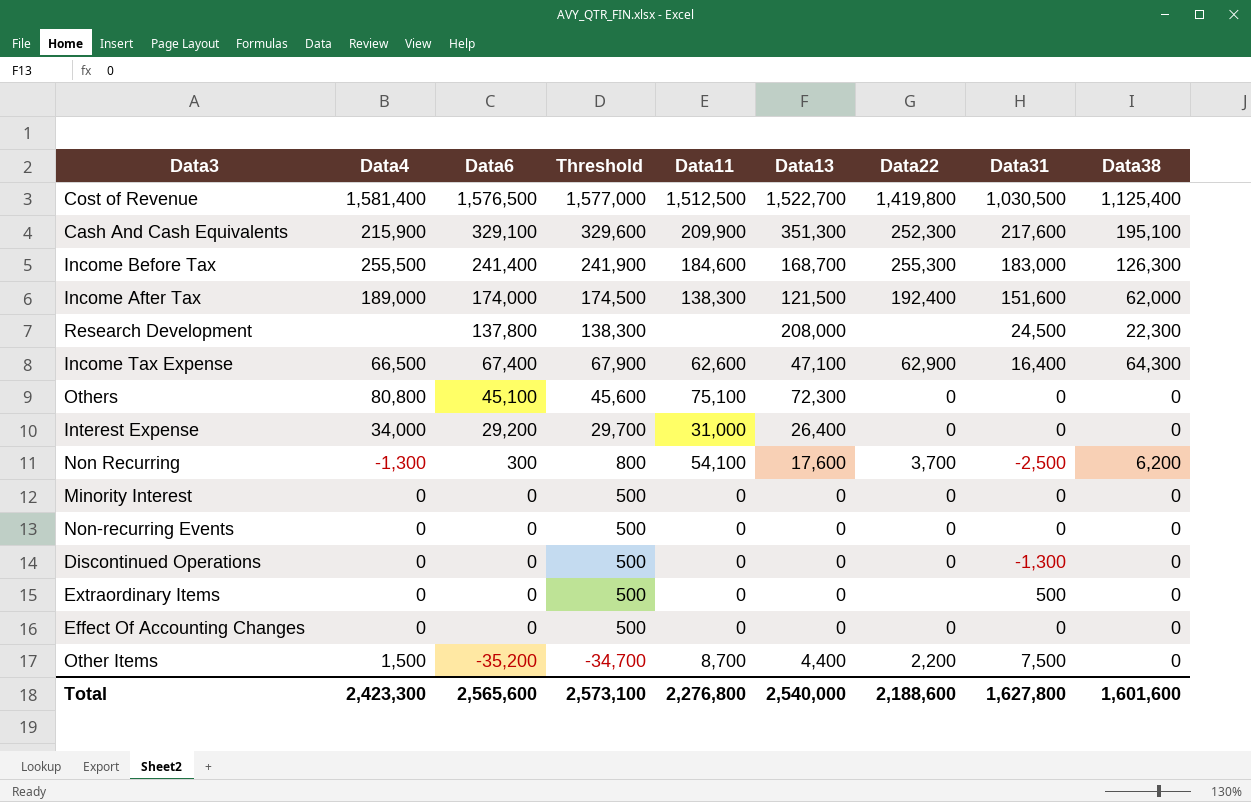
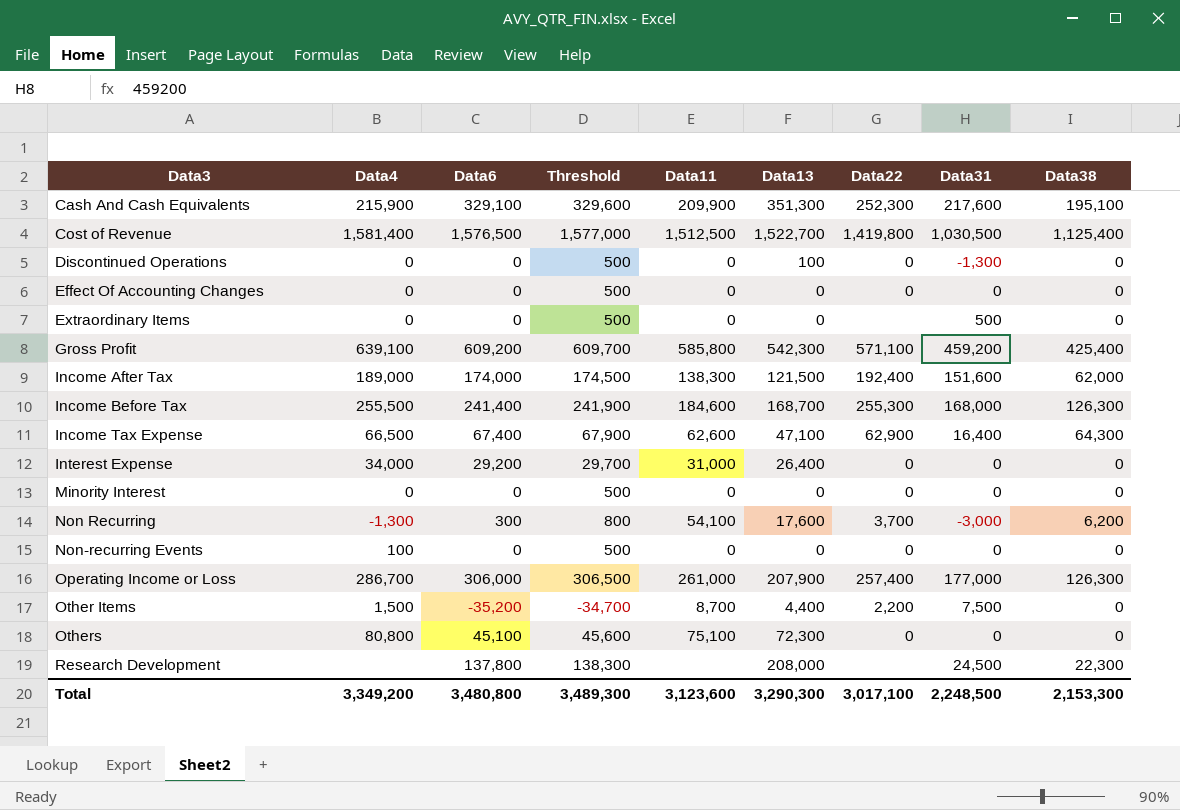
row order: Data6 descending -> Data3 ascending
Discontinued Operations | Data13: 0 -> 100
row Gross Profit: none -> 639,100 | 609,200 | 609,700 | 585,800 | 542,300 | 571,100 | 459,200 | 425,400
Income Before Tax | Data31: 183,000 -> 168,000
Non Recurring | Data31: -2,500 -> -3,000
Non-recurring Events | Data4: 0 -> 100
row Operating Income or Loss: none -> 286,700 | 306,000 | 306,500 | 261,000 | 207,900 | 257,400 | 177,000 | 126,300
Total | Data4: 2,423,300 -> 3,349,200
Total | Data6: 2,565,600 -> 3,480,800
Total | Threshold: 2,573,100 -> 3,489,300
Total | Data11: 2,276,800 -> 3,123,600
Total | Data13: 2,540,000 -> 3,290,300
Total | Data22: 2,188,600 -> 3,017,100
Total | Data31: 1,627,800 -> 2,248,500
Total | Data38: 1,601,600 -> 2,153,300

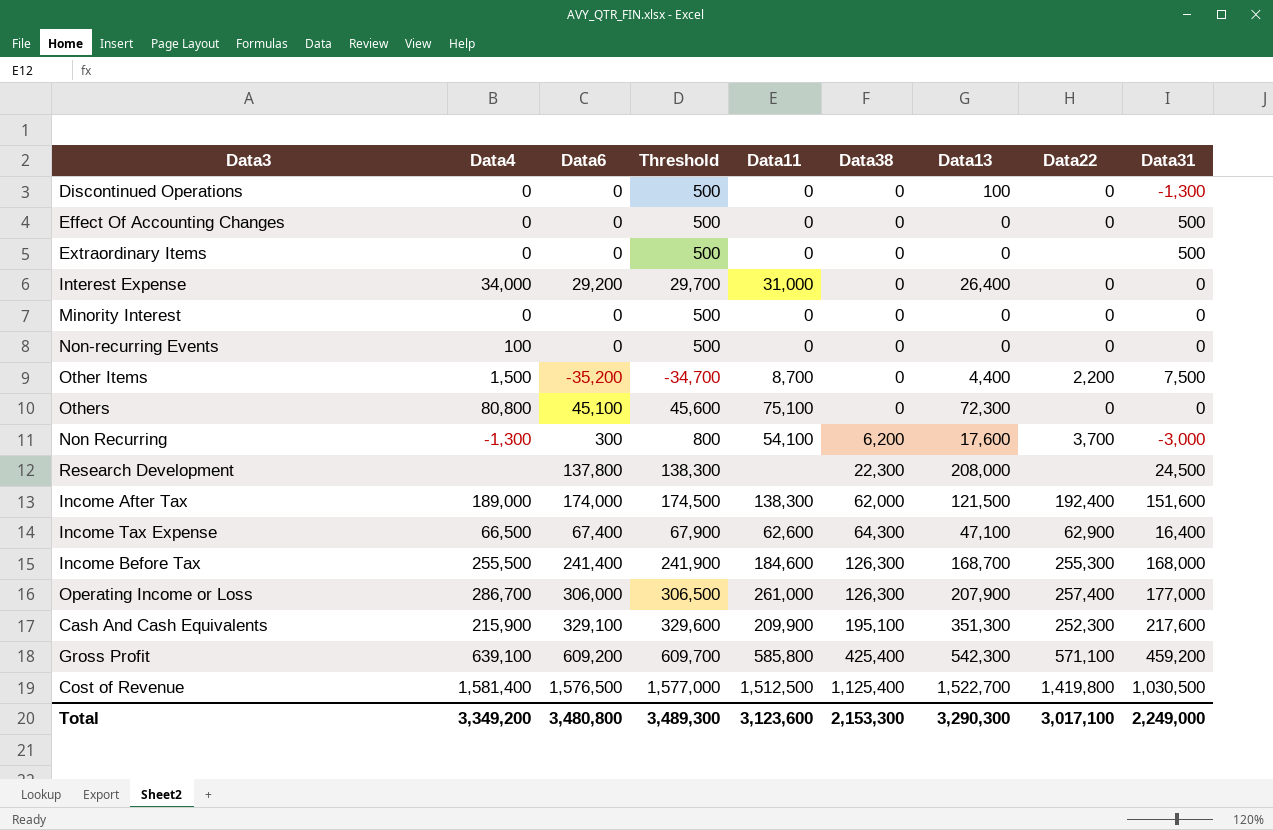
row order: Data3 ascending -> Data38 ascending
column Data38 | position: 9 -> 6
Effect Of Accounting Changes | Data31: 0 -> 500
Total | Data31: 2,248,500 -> 2,249,000

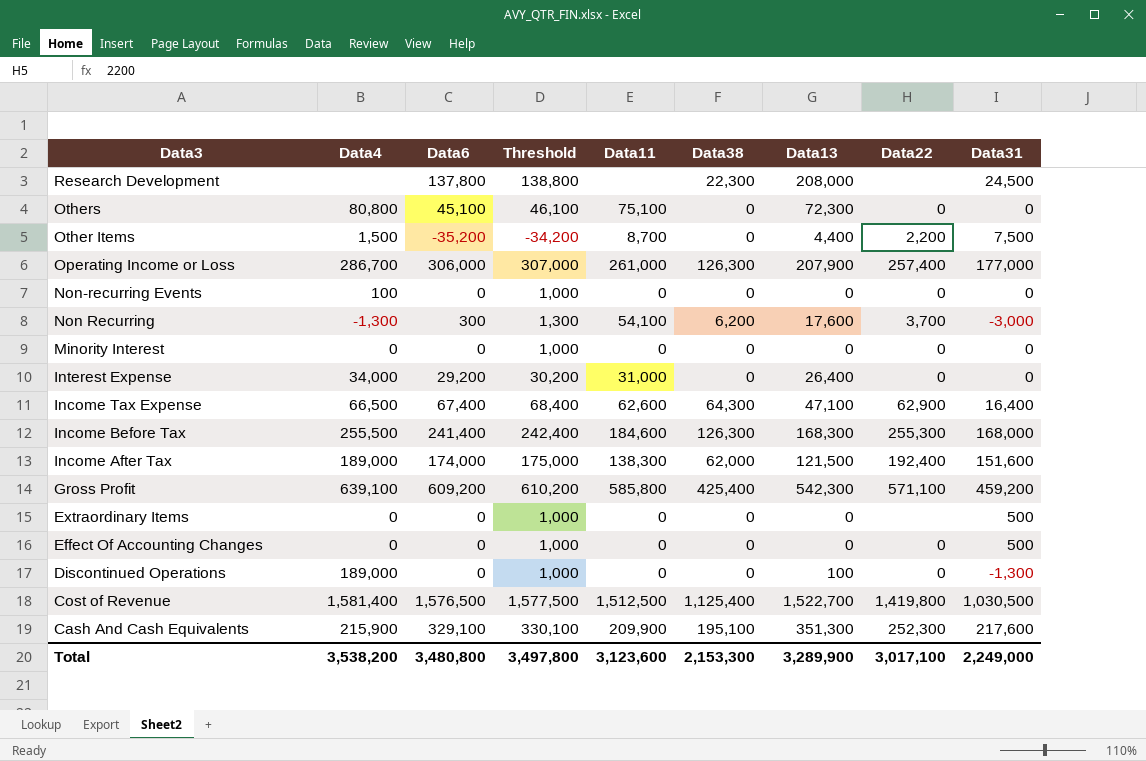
row order: Data38 ascending -> Data3 descending
column Threshold | formula: [Data6] + 500 -> [Data6] + 1000
Income Before Tax | Data13: 168,700 -> 168,300
Discontinued Operations | Data4: 0 -> 189,000
Total | Data4: 3,349,200 -> 3,538,200
Total | Threshold: 3,489,300 -> 3,497,800
Total | Data13: 3,290,300 -> 3,289,900

